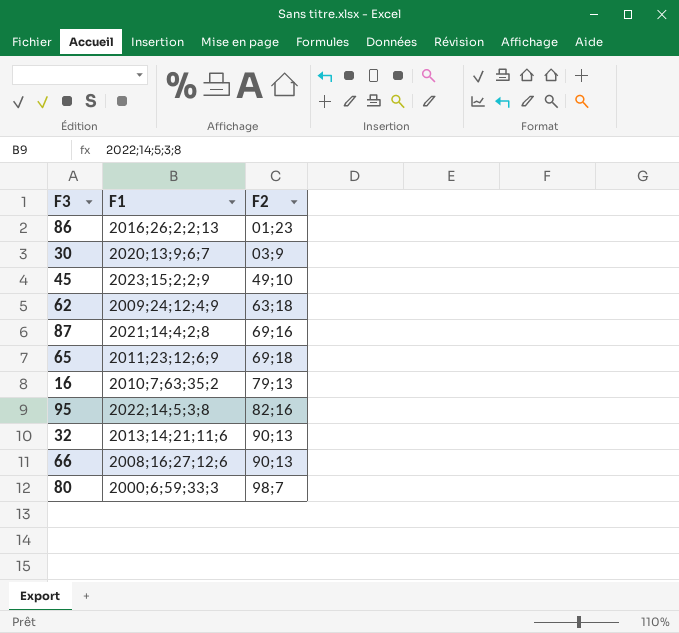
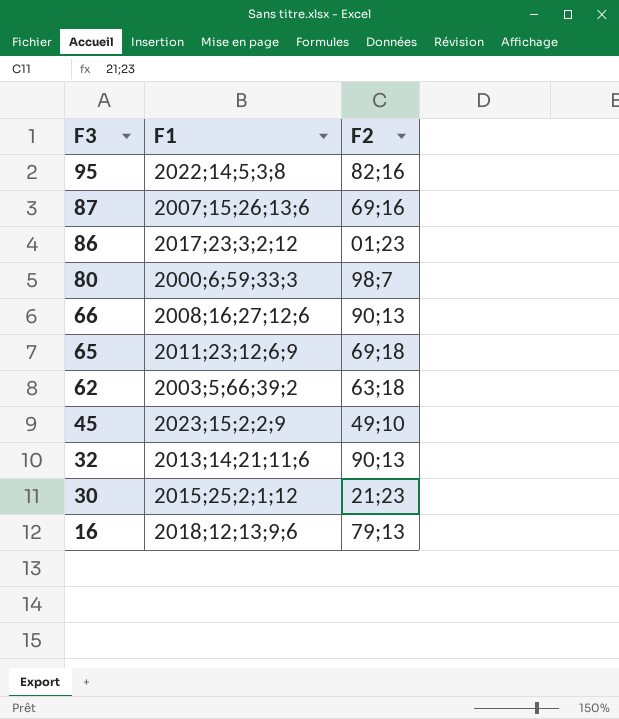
row order: F2 ascending -> F3 descending
87 | F1: 2021;14;4;2;8 -> 2007;15;26;13;6
86 | F1: 2016;26;2;2;13 -> 2017;23;3;2;12
62 | F1: 2009;24;12;4;9 -> 2003;5;66;39;2
30 | F1: 2020;13;9;6;7 -> 2015;25;2;1;12
30 | F2: 03;9 -> 21;23
16 | F1: 2010;7;63;35;2 -> 2018;12;13;9;6

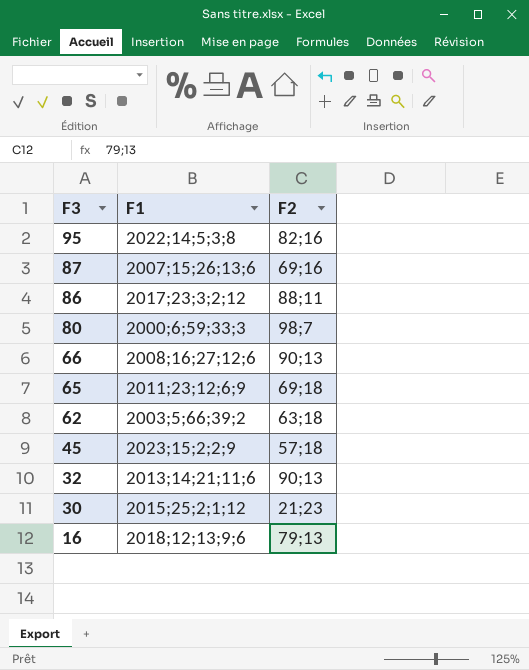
86 | F2: 01;23 -> 88;11
45 | F2: 49;10 -> 57;18

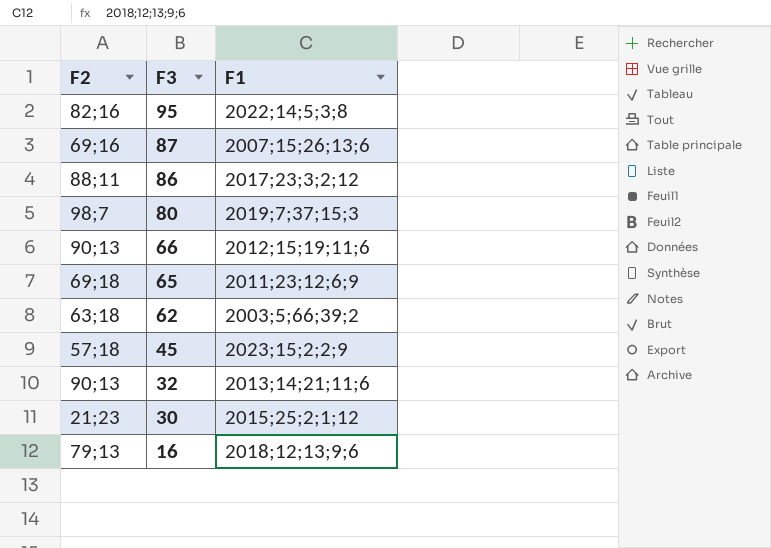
column F2 | position: 3 -> 1
80 | F1: 2000;6;59;33;3 -> 2019;7;37;15;3
66 | F1: 2008;16;27;12;6 -> 2012;15;19;11;6

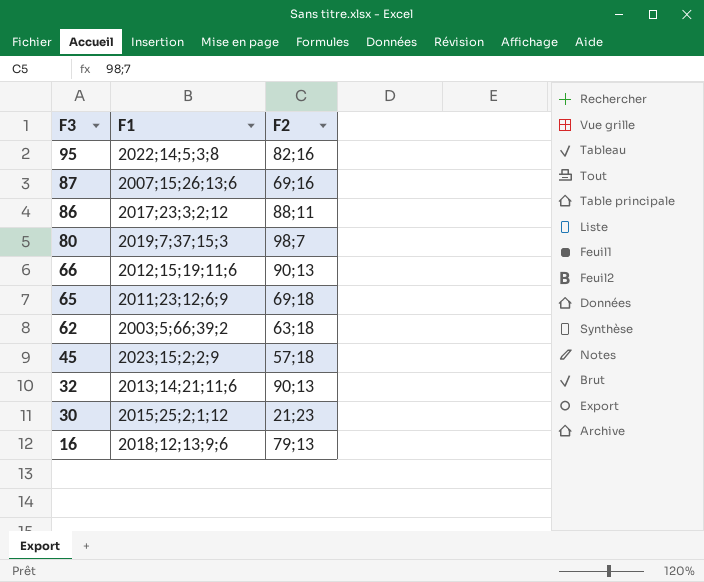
column F2 | position: 1 -> 3

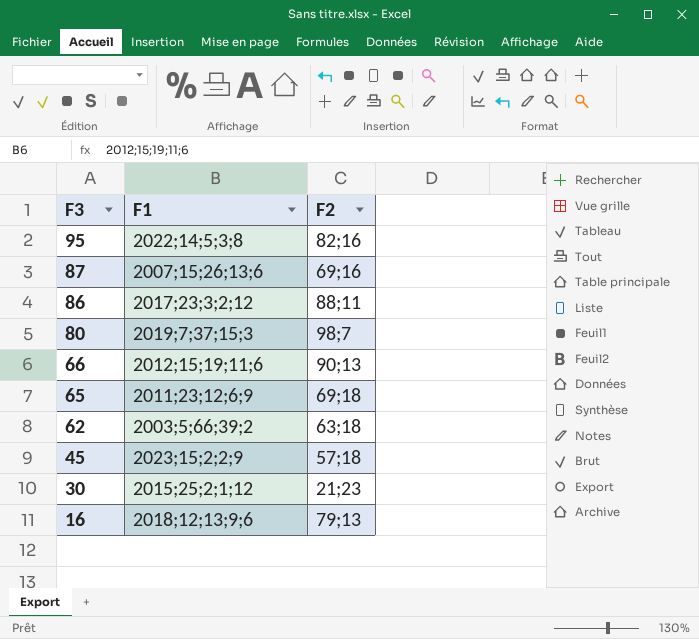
row 32: 2013;14;21;11;6 | 90;13 -> none

